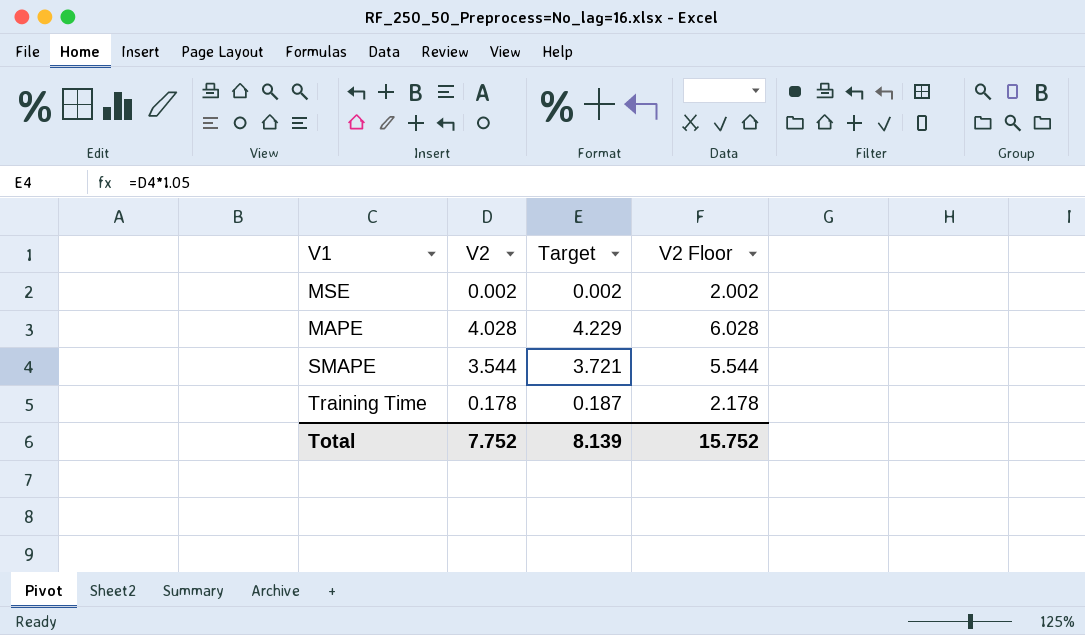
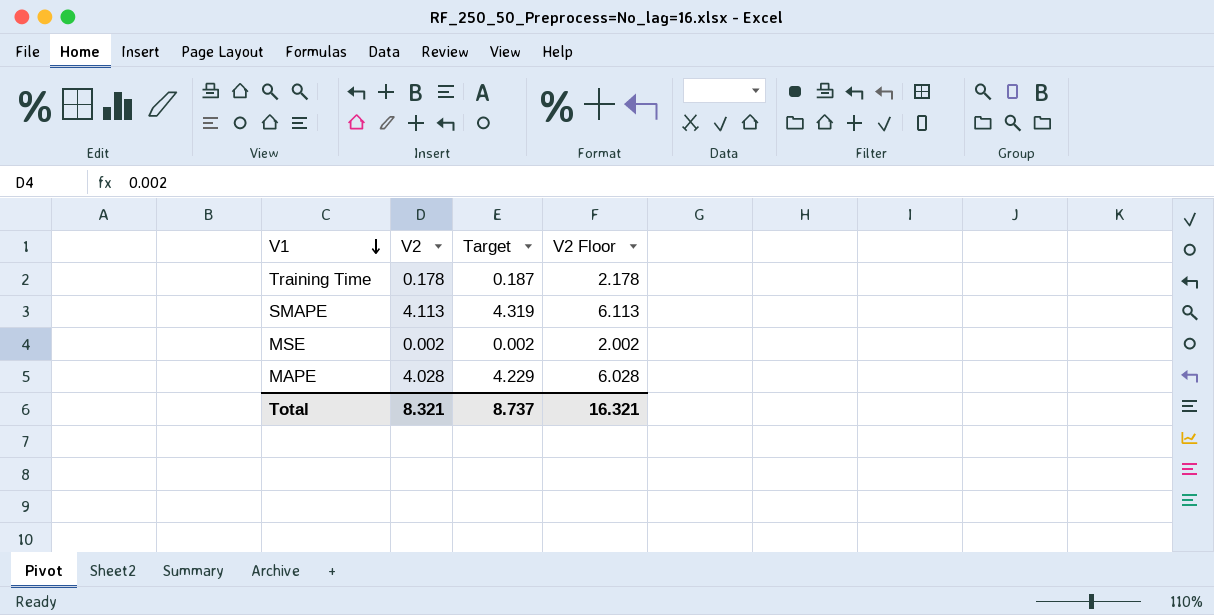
row order: none -> V1 descending
SMAPE | V2: 3.544 -> 4.113
SMAPE | Target: 3.721 -> 4.319
SMAPE | V2 Floor: 5.544 -> 6.113
Total | V2: 7.752 -> 8.321
Total | Target: 8.139 -> 8.737
Total | V2 Floor: 15.752 -> 16.321

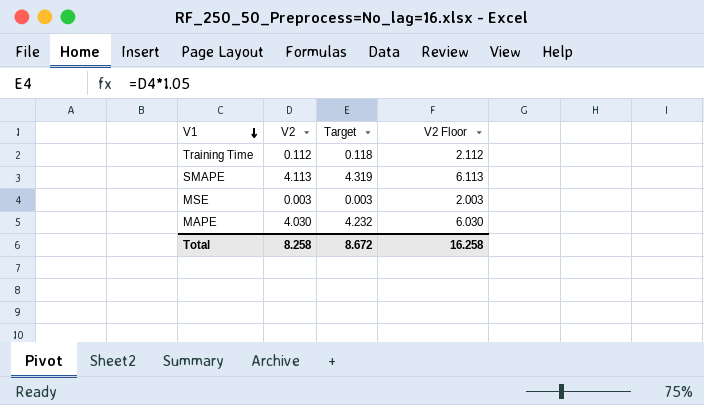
Training Time | V2: 0.178 -> 0.112
Training Time | Target: 0.187 -> 0.118
Training Time | V2 Floor: 2.178 -> 2.112
MSE | V2: 0.002 -> 0.003
MSE | Target: 0.002 -> 0.003
MSE | V2 Floor: 2.002 -> 2.003
MAPE | V2: 4.028 -> 4.030
MAPE | Target: 4.229 -> 4.232
MAPE | V2 Floor: 6.028 -> 6.030
Total | V2: 8.321 -> 8.258
Total | Target: 8.737 -> 8.672
Total | V2 Floor: 16.321 -> 16.258

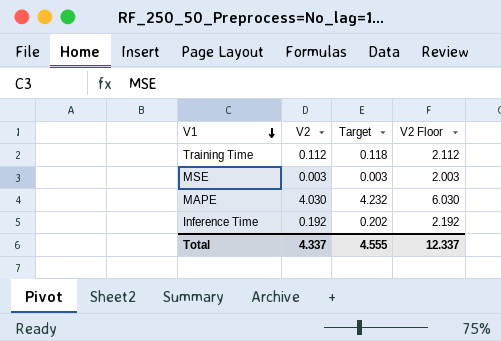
row SMAPE: 4.113 | 4.319 | 6.113 -> none
row Inference Time: none -> 0.192 | 0.202 | 2.192
Total | V2: 8.258 -> 4.337
Total | Target: 8.672 -> 4.555
Total | V2 Floor: 16.258 -> 12.337

